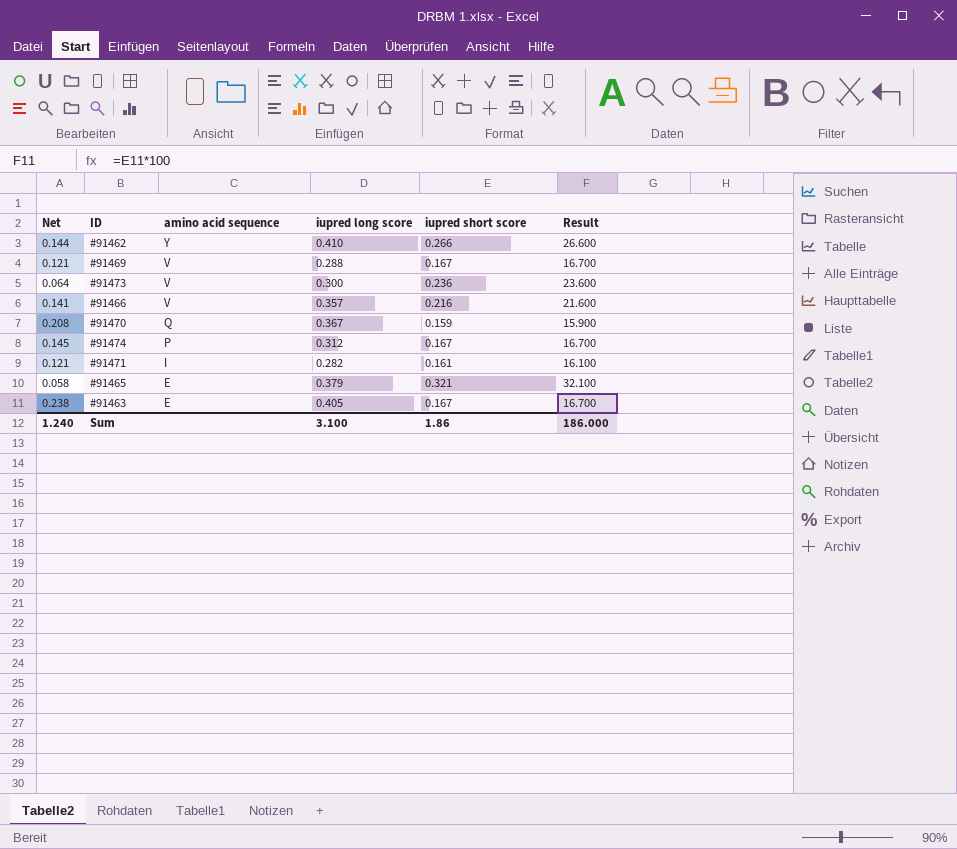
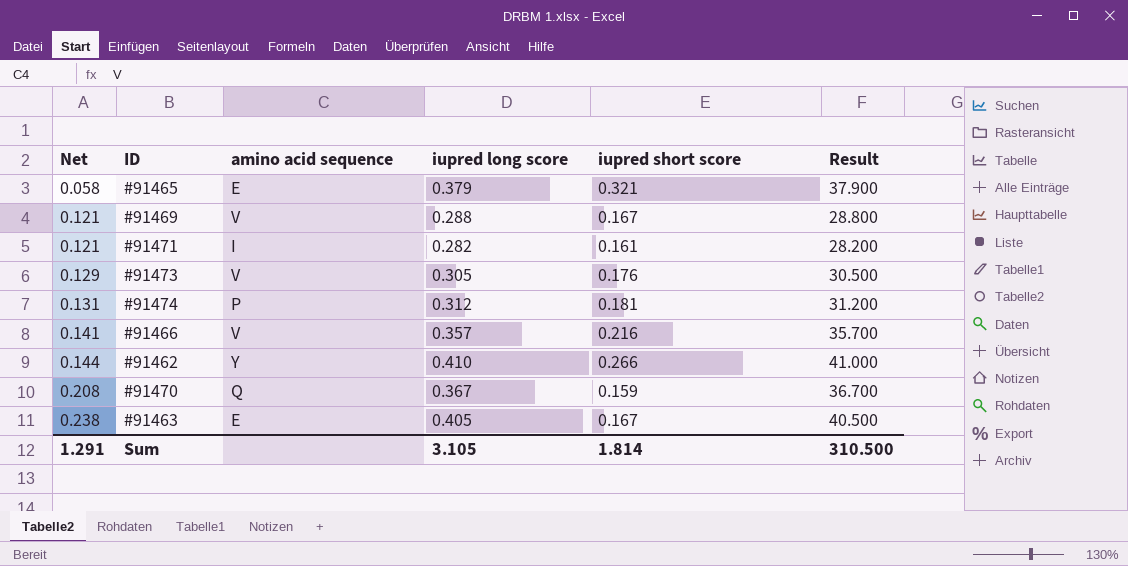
row order: amino acid sequence descending -> Net ascending
column Result | formula: [iupred short score] * 100 -> [iupred long score] * 100
#91473 | Net: 0.064 -> 0.129
#91473 | iupred long score: 0.300 -> 0.305
#91473 | iupred short score: 0.236 -> 0.176
#91474 | Net: 0.145 -> 0.131
#91474 | iupred short score: 0.167 -> 0.181
Sum | Net: 1.240 -> 1.291
Sum | iupred long score: 3.100 -> 3.105
Sum | iupred short score: 1.86 -> 1.814
Sum | Result: 186.000 -> 310.500

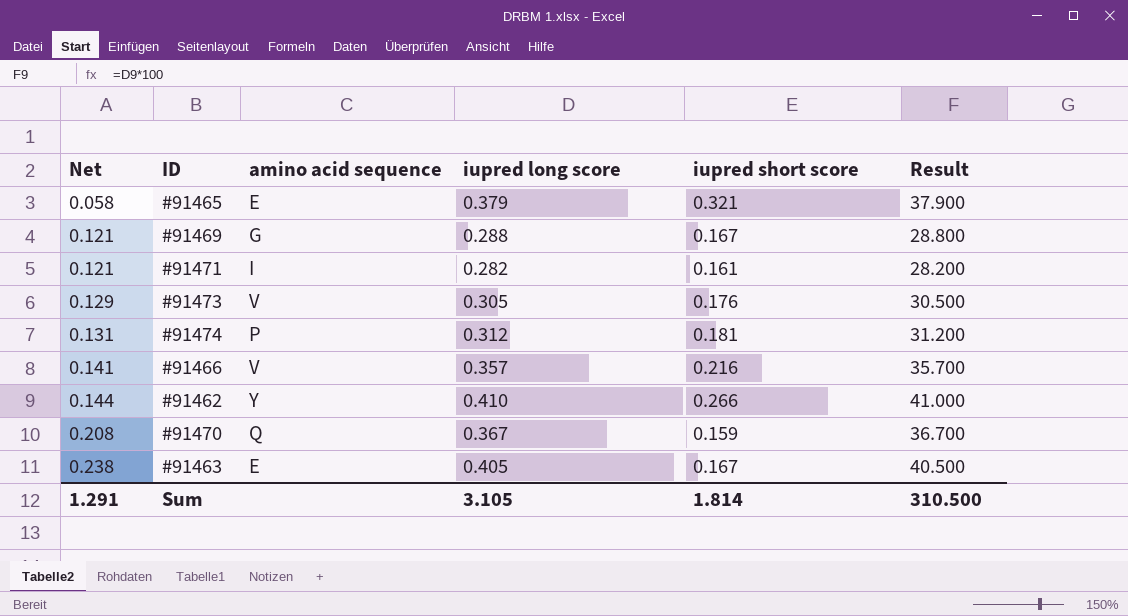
#91469 | amino acid sequence: V -> G

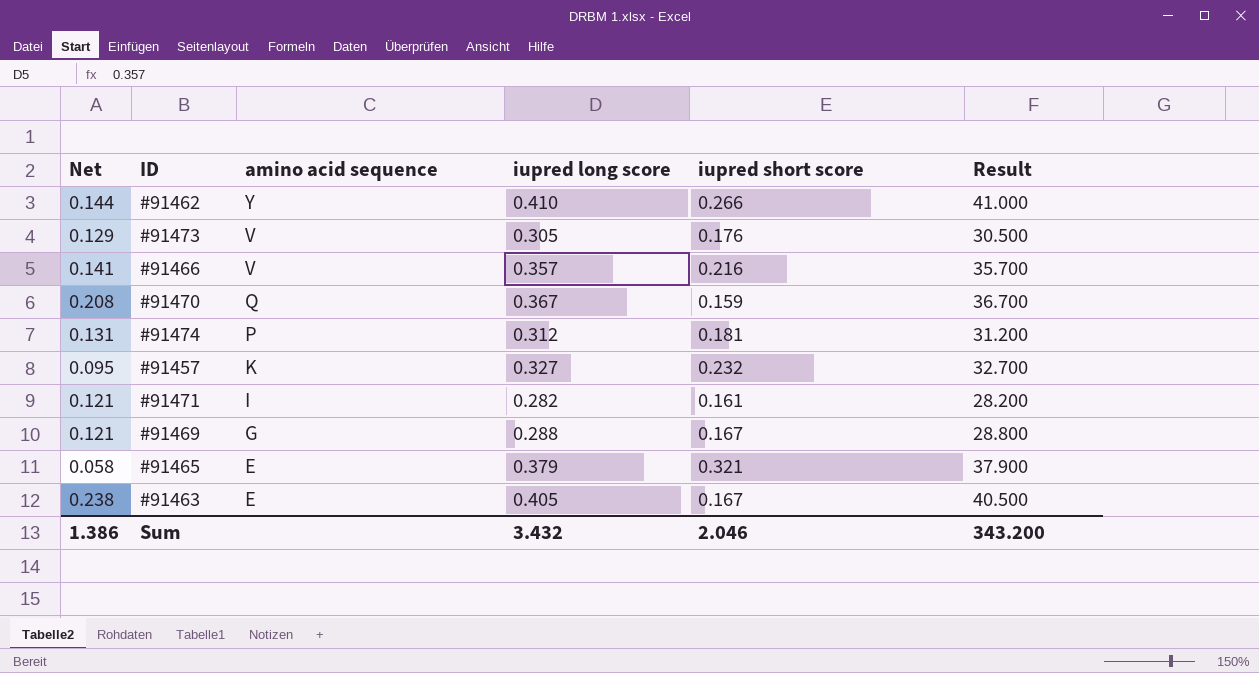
row order: Net ascending -> amino acid sequence descending
row #91457: none -> 0.095 | K | 0.327 | 0.232 | 32.700
Sum | Net: 1.291 -> 1.386
Sum | iupred long score: 3.105 -> 3.432
Sum | iupred short score: 1.814 -> 2.046
Sum | Result: 310.500 -> 343.200

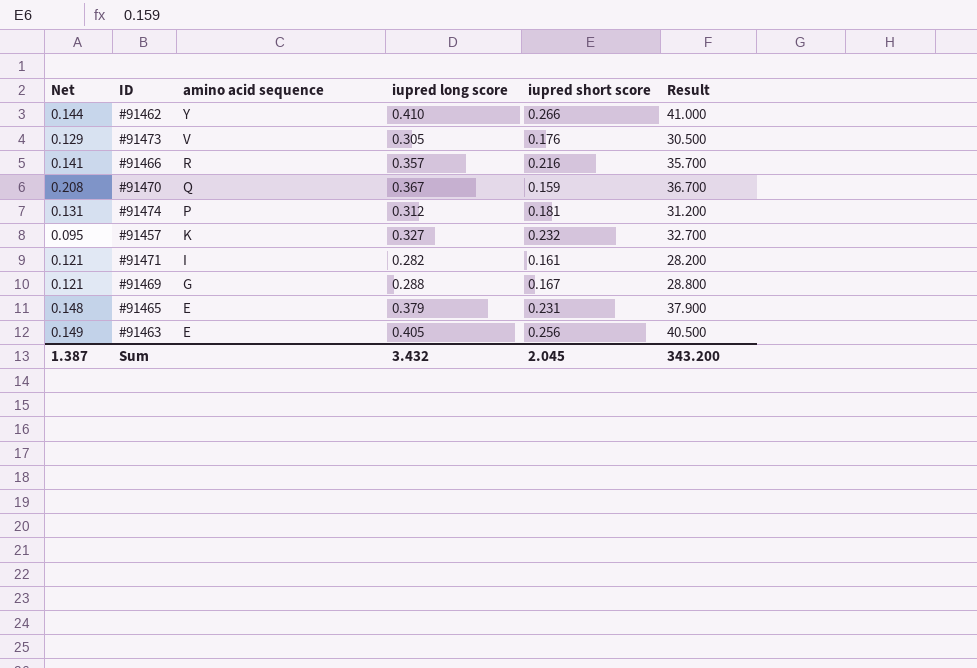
#91466 | amino acid sequence: V -> R
#91465 | Net: 0.058 -> 0.148
#91465 | iupred short score: 0.321 -> 0.231
#91463 | Net: 0.238 -> 0.149
#91463 | iupred short score: 0.167 -> 0.256
Sum | Net: 1.386 -> 1.387
Sum | iupred short score: 2.046 -> 2.045

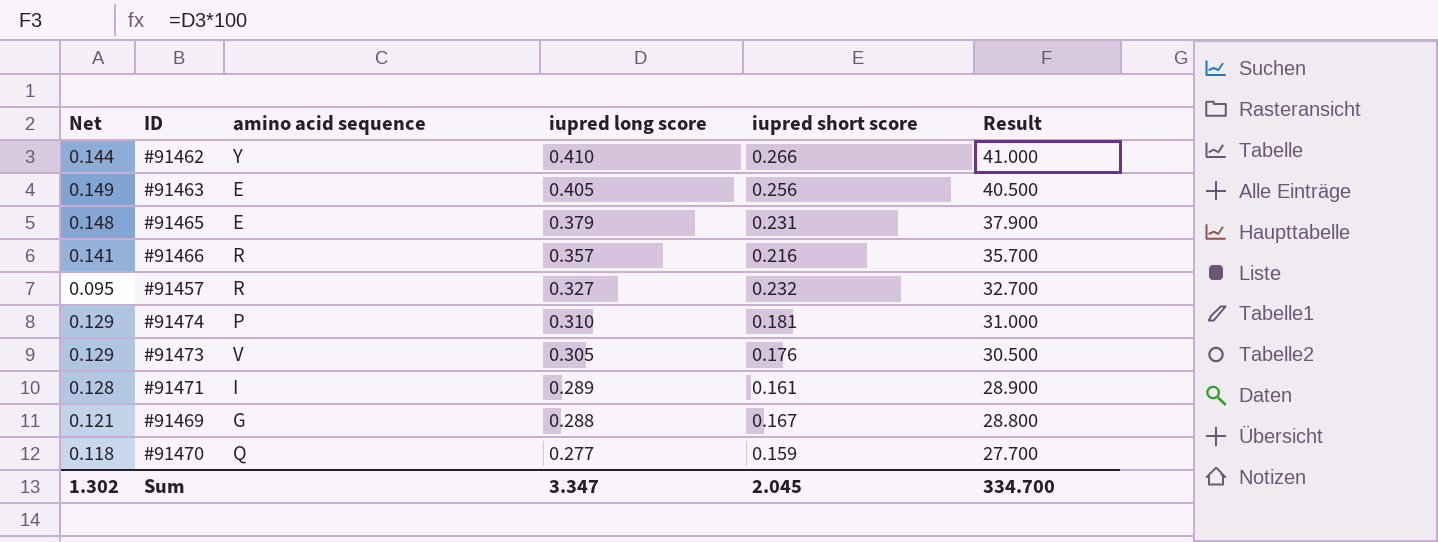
row order: amino acid sequence descending -> iupred long score descending
#91457 | amino acid sequence: K -> R
#91474 | Net: 0.131 -> 0.129
#91474 | iupred long score: 0.312 -> 0.310
#91474 | Result: 31.200 -> 31.000
#91471 | Net: 0.121 -> 0.128
#91471 | iupred long score: 0.282 -> 0.289
#91471 | Result: 28.200 -> 28.900
#91470 | Net: 0.208 -> 0.118
#91470 | iupred long score: 0.367 -> 0.277
#91470 | Result: 36.700 -> 27.700
Sum | Net: 1.387 -> 1.302
Sum | iupred long score: 3.432 -> 3.347
Sum | Result: 343.200 -> 334.700

